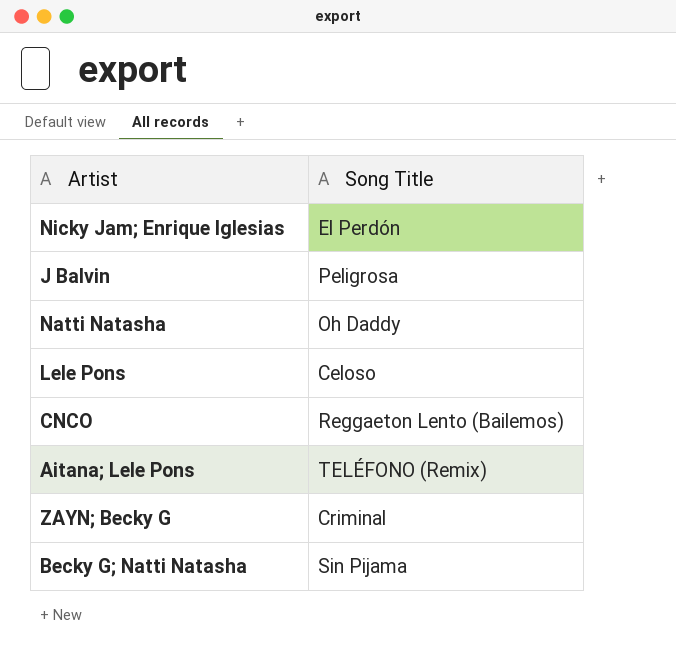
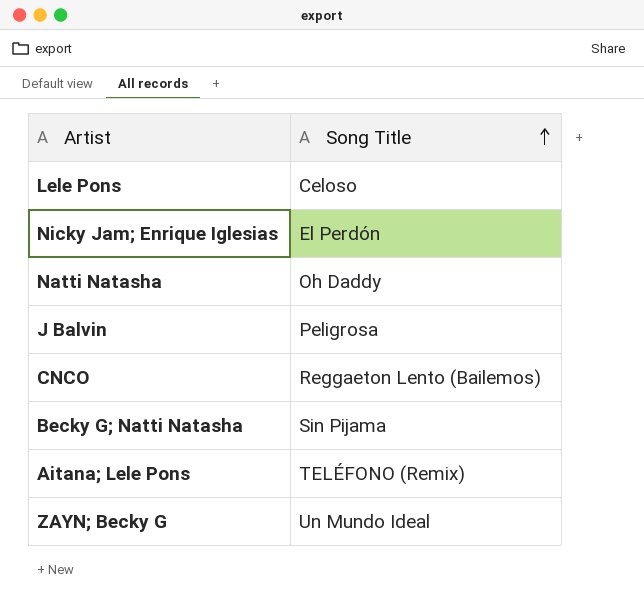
row order: none -> Song Title ascending
ZAYN; Becky G | Song Title: Criminal -> Un Mundo Ideal

